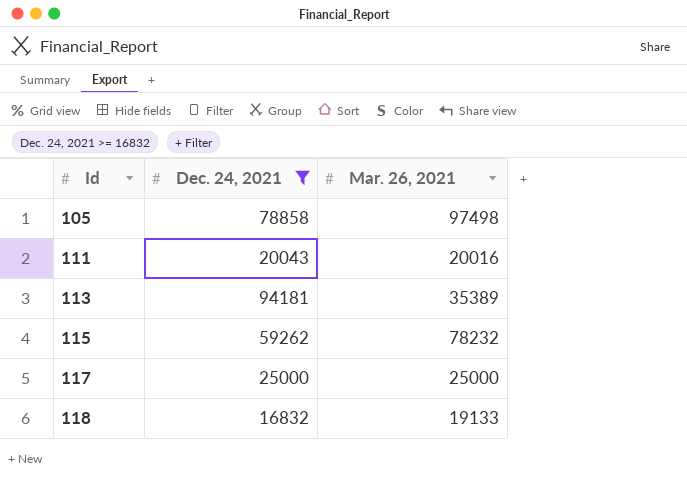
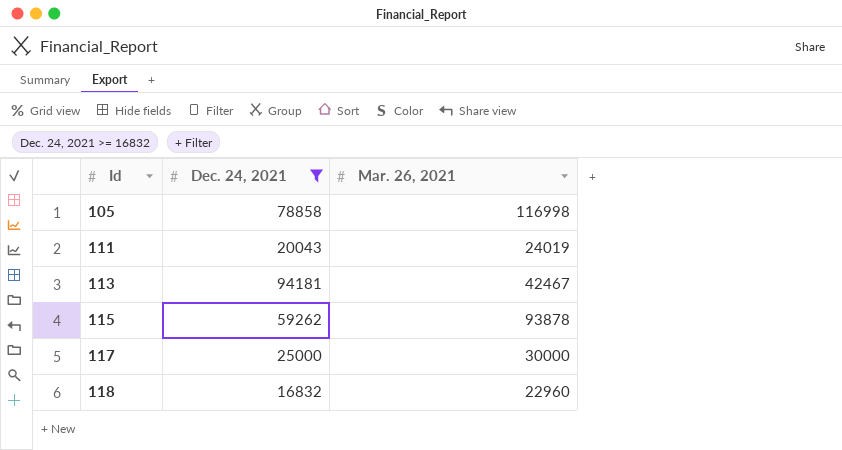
105 | Mar. 26, 2021: 97498 -> 116998
111 | Mar. 26, 2021: 20016 -> 24019
113 | Mar. 26, 2021: 35389 -> 42467
115 | Mar. 26, 2021: 78232 -> 93878
117 | Mar. 26, 2021: 25000 -> 30000
118 | Mar. 26, 2021: 19133 -> 22960

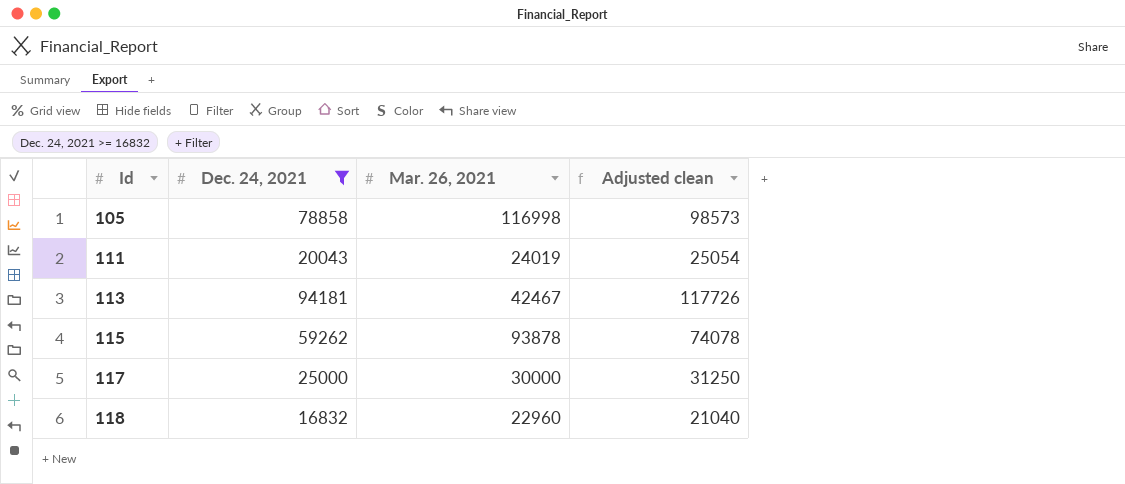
column Adjusted clean | formula: none -> [Dec. 24, 2021] * 1.25

